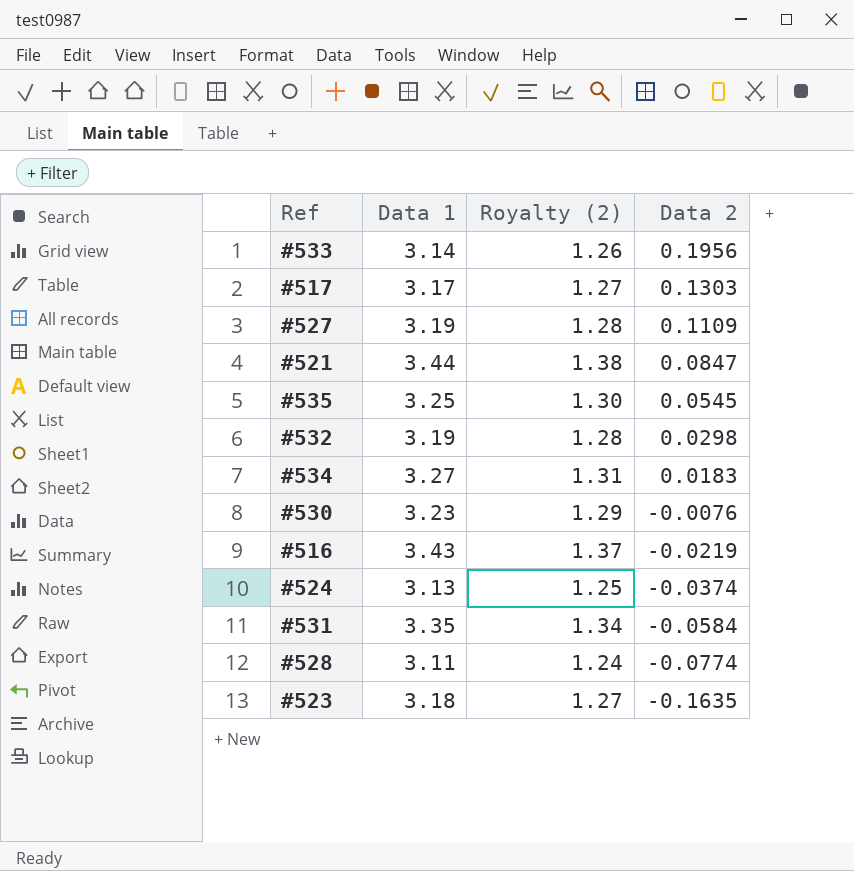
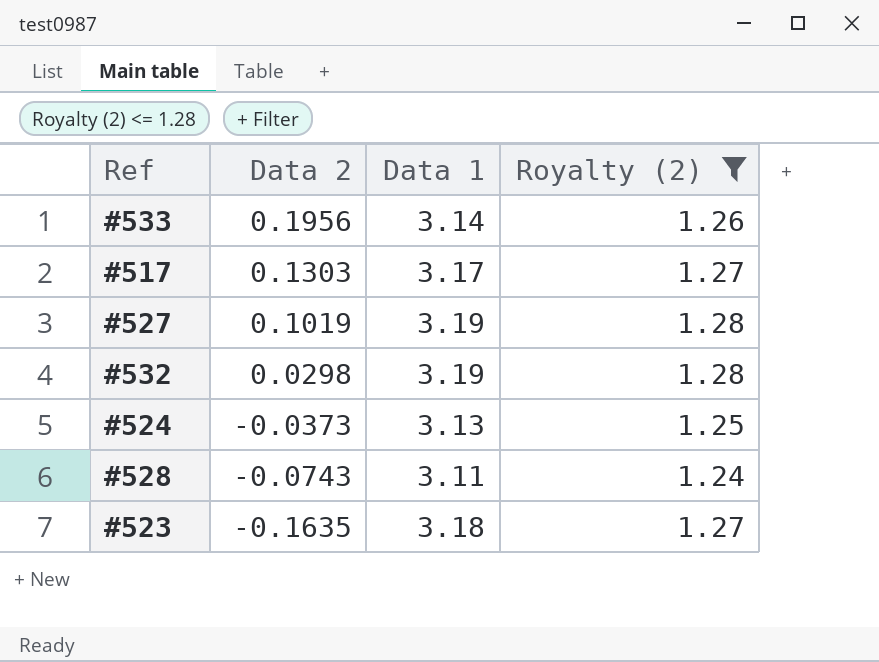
filter: none -> Royalty (2) <= 1.28
column Data 2 | position: 4 -> 2
#527 | Data 2: 0.1109 -> 0.1019
#524 | Data 2: -0.0374 -> -0.0373
#528 | Data 2: -0.0774 -> -0.0743

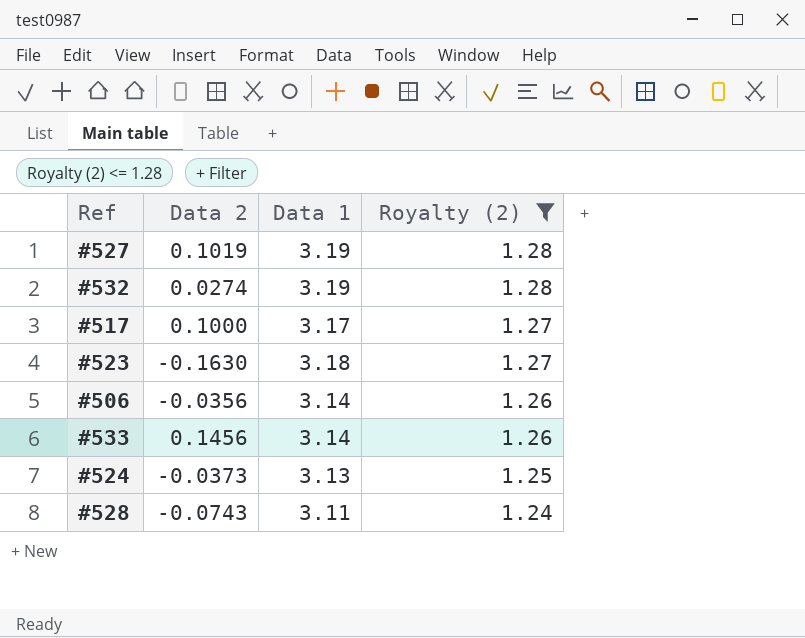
row order: Data 2 descending -> Royalty (2) descending
#532 | Data 2: 0.0298 -> 0.0274
#517 | Data 2: 0.1303 -> 0.1000
#523 | Data 2: -0.1635 -> -0.1630
row #506: none -> -0.0356 | 3.14 | 1.26
#533 | Data 2: 0.1956 -> 0.1456

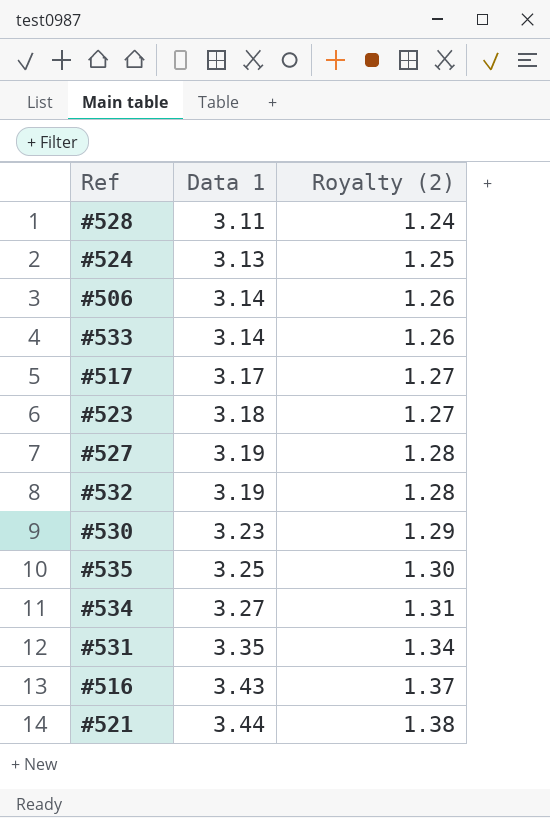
filter: Royalty (2) <= 1.28 -> none
row order: Royalty (2) descending -> Data 1 ascending
column Data 2 | position: 2 -> none

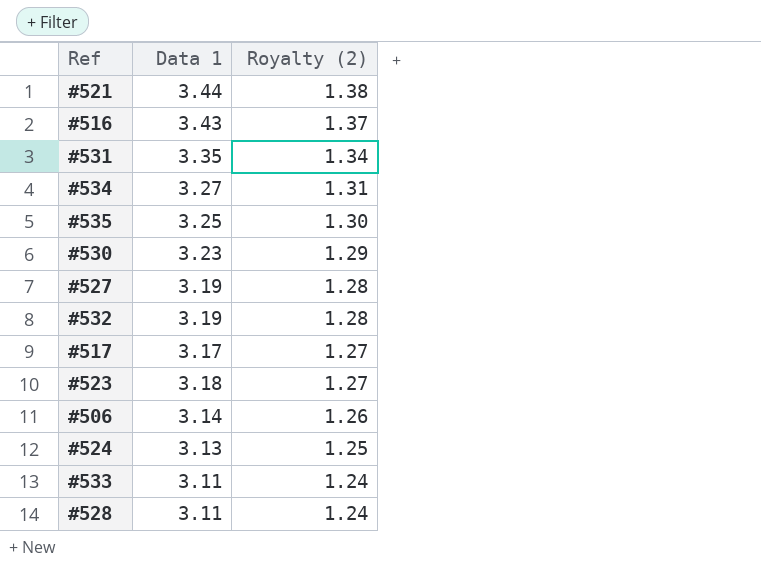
row order: Data 1 ascending -> Royalty (2) descending
#533 | Data 1: 3.14 -> 3.11
#533 | Royalty (2): 1.26 -> 1.24

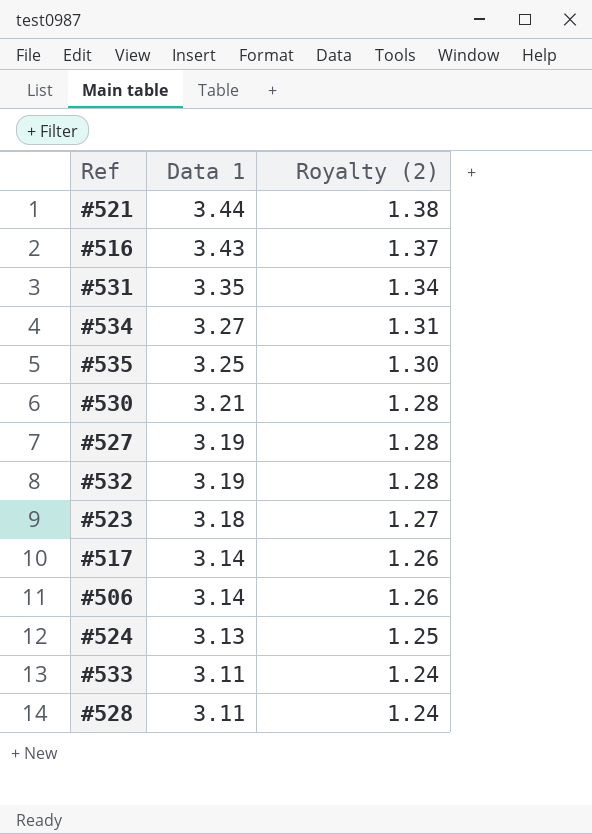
row order: Royalty (2) descending -> Data 1 descending
#530 | Data 1: 3.23 -> 3.21
#530 | Royalty (2): 1.29 -> 1.28
#517 | Data 1: 3.17 -> 3.14
#517 | Royalty (2): 1.27 -> 1.26

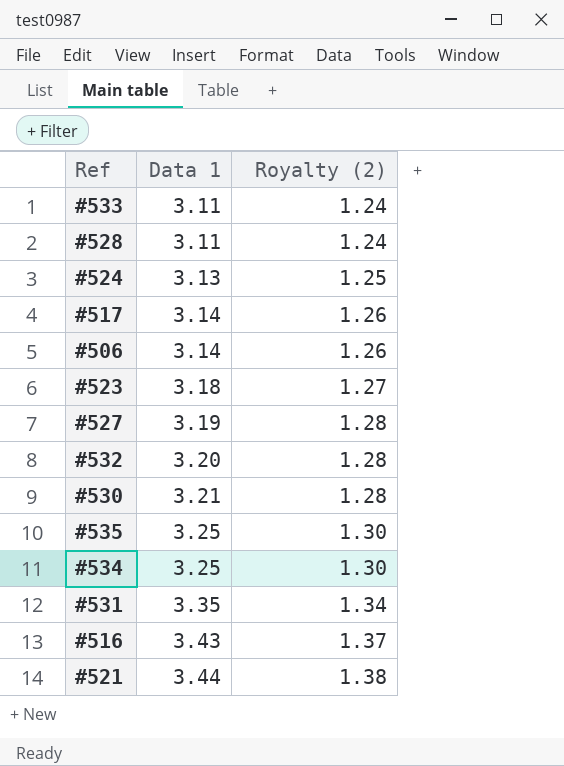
row order: Data 1 descending -> Data 1 ascending
#532 | Data 1: 3.19 -> 3.20
#534 | Data 1: 3.27 -> 3.25
#534 | Royalty (2): 1.31 -> 1.30

